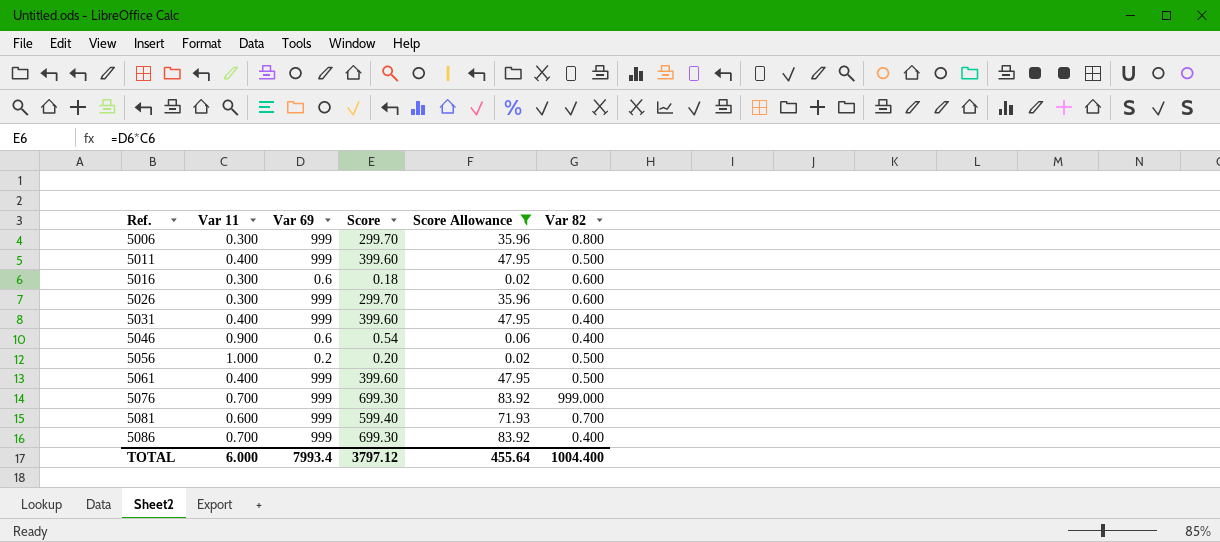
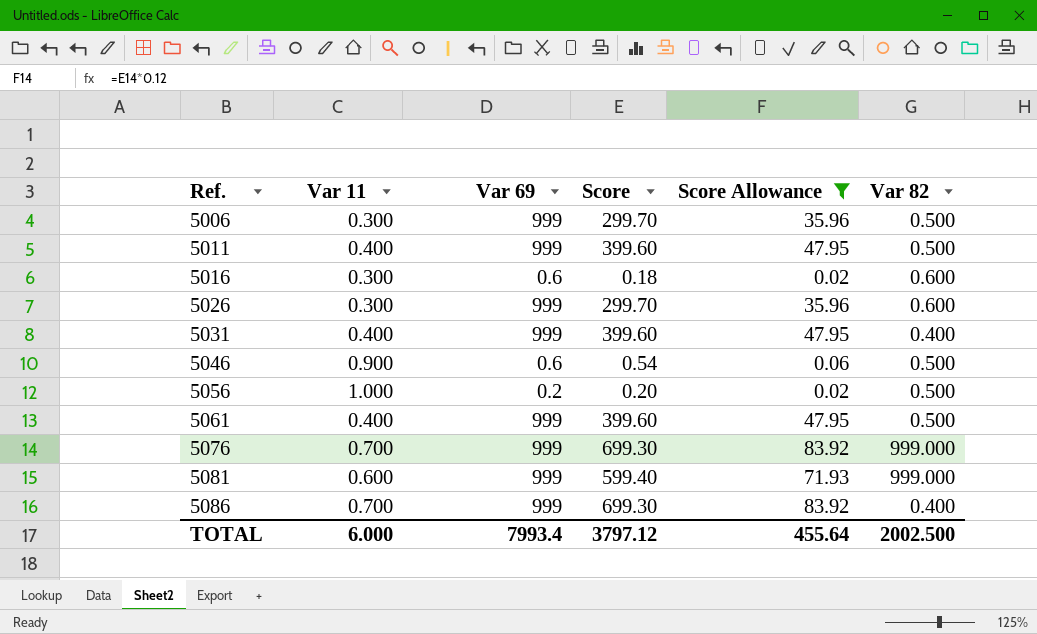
5006 | Var 82: 0.800 -> 0.500
5046 | Var 82: 0.400 -> 0.500
5081 | Var 82: 0.700 -> 999.000
TOTAL | Var 82: 1004.400 -> 2002.500

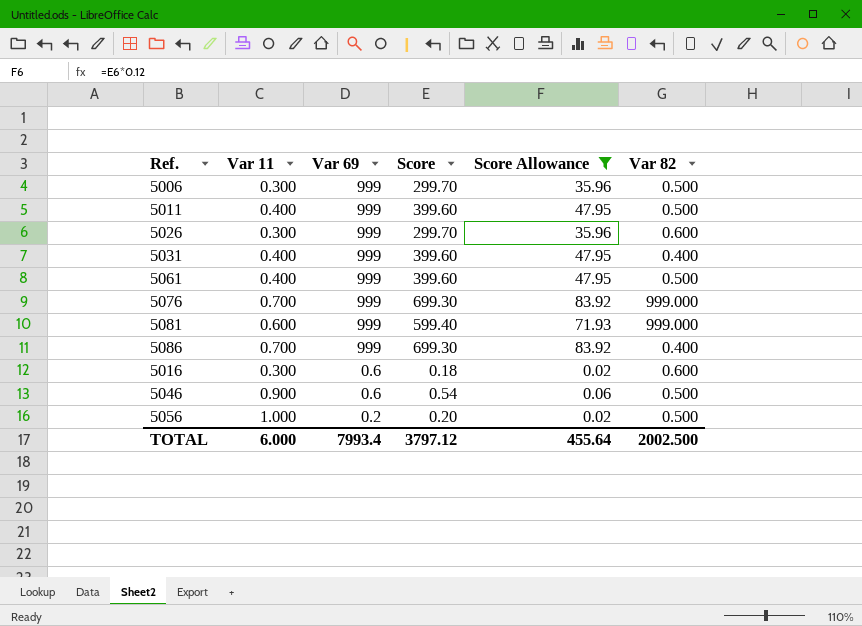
row order: Ref. ascending -> Var 69 descending

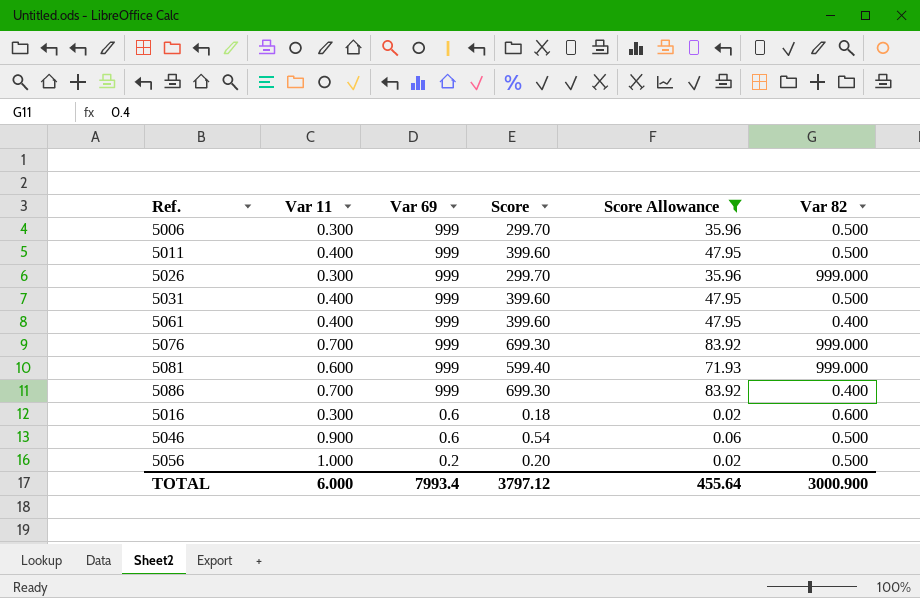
5026 | Var 82: 0.600 -> 999.000
5031 | Var 82: 0.400 -> 0.500
5061 | Var 82: 0.500 -> 0.400
TOTAL | Var 82: 2002.500 -> 3000.900

